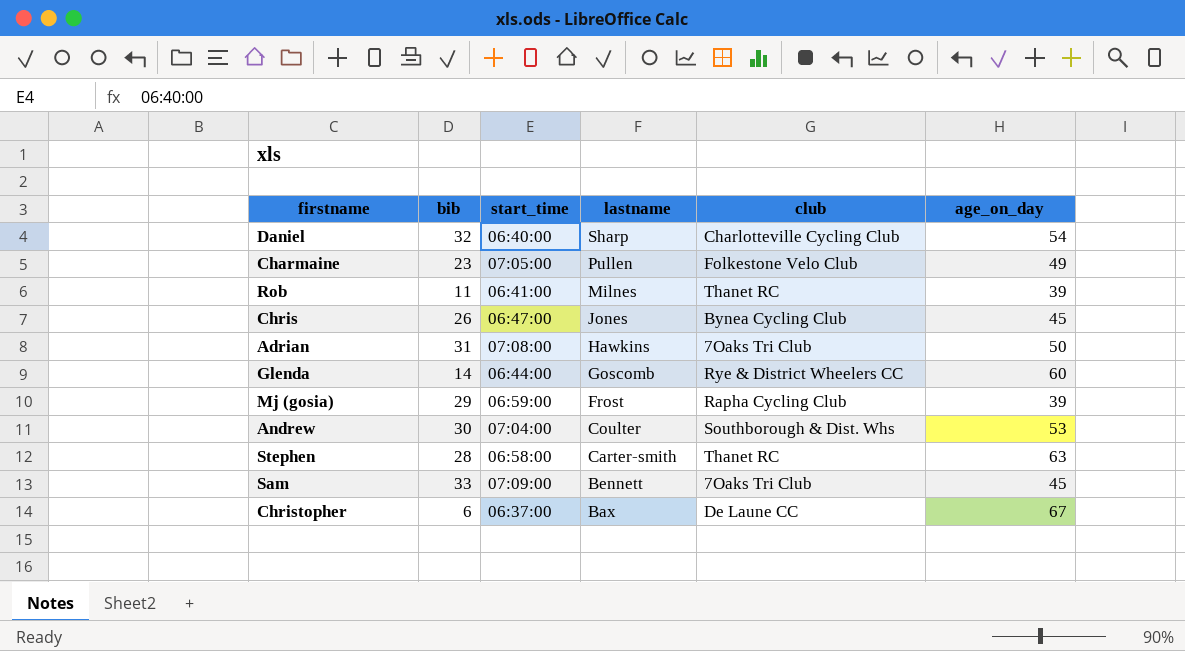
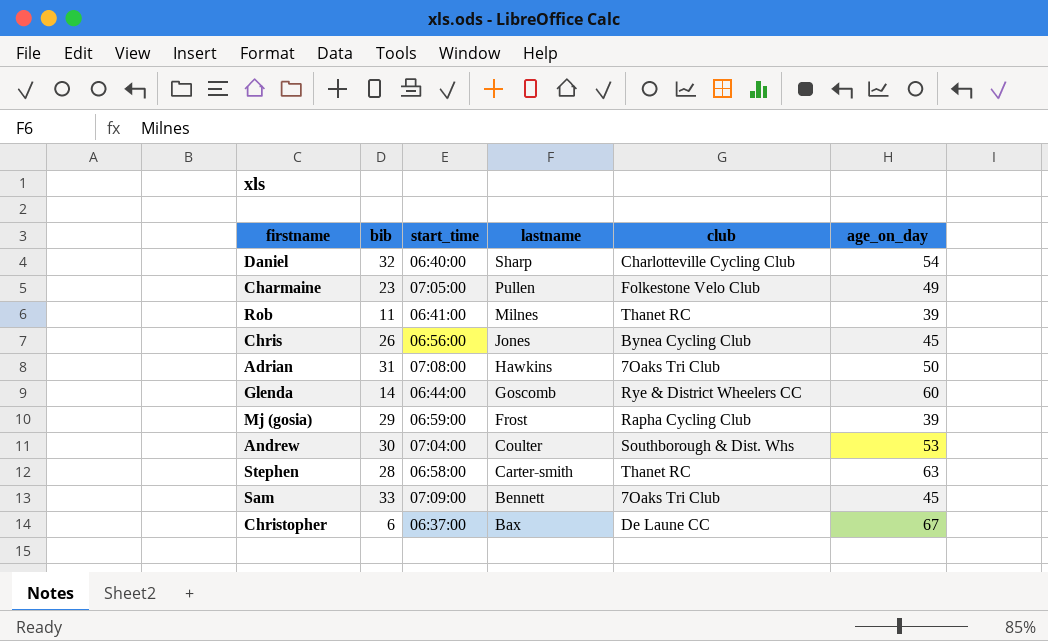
Chris | start_time: 06:47:00 -> 06:56:00

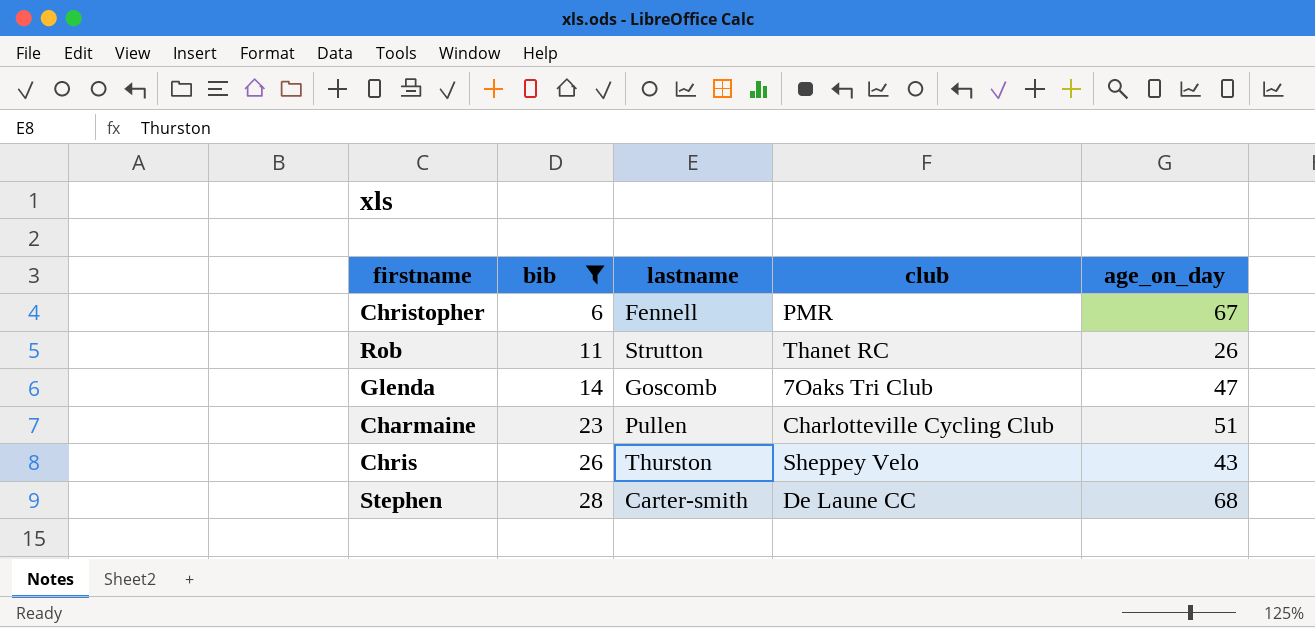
filter: none -> bib <= 28
row order: lastname descending -> bib ascending
column start_time | position: 3 -> none
Christopher | lastname: Bax -> Fennell
Christopher | club: De Laune CC -> PMR
Rob | lastname: Milnes -> Strutton
Rob | age_on_day: 39 -> 26
Glenda | club: Rye & District Wheelers CC -> 7Oaks Tri Club
Glenda | age_on_day: 60 -> 47
Charmaine | club: Folkestone Velo Club -> Charlotteville Cycling Club
Charmaine | age_on_day: 49 -> 51
Chris | lastname: Jones -> Thurston
Chris | club: Bynea Cycling Club -> Sheppey Velo
Chris | age_on_day: 45 -> 43
Stephen | club: Thanet RC -> De Laune CC
Stephen | age_on_day: 63 -> 68

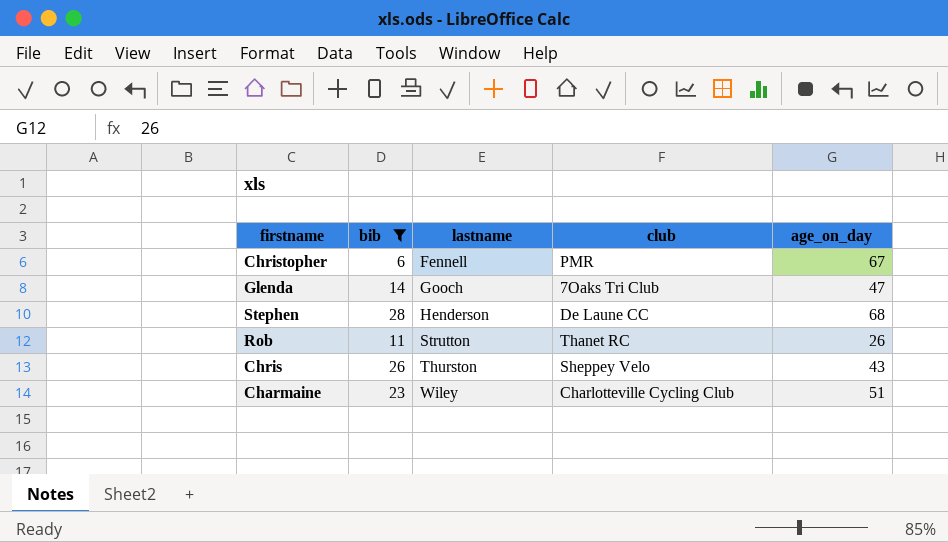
row order: bib ascending -> lastname ascending
Glenda | lastname: Goscomb -> Gooch
Stephen | lastname: Carter-smith -> Henderson
Charmaine | lastname: Pullen -> Wiley

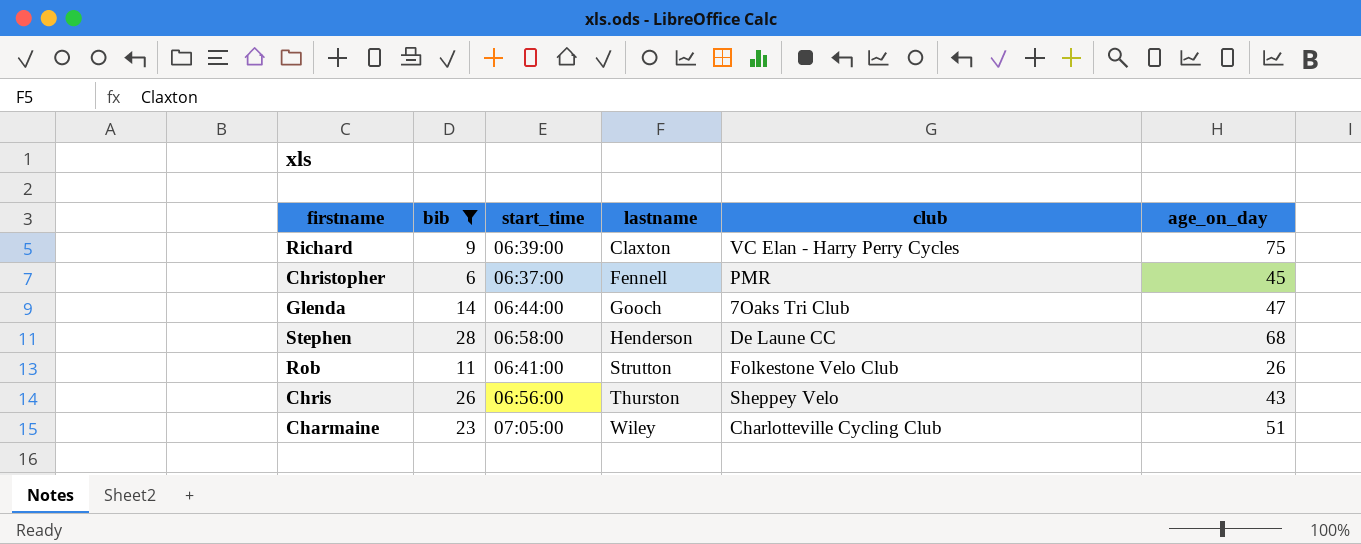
column start_time | position: none -> 3
row Richard: none -> 9 | 06:39:00 | Claxton | VC Elan - Harry Perry Cycles | 75
Christopher | age_on_day: 67 -> 45
Rob | club: Thanet RC -> Folkestone Velo Club

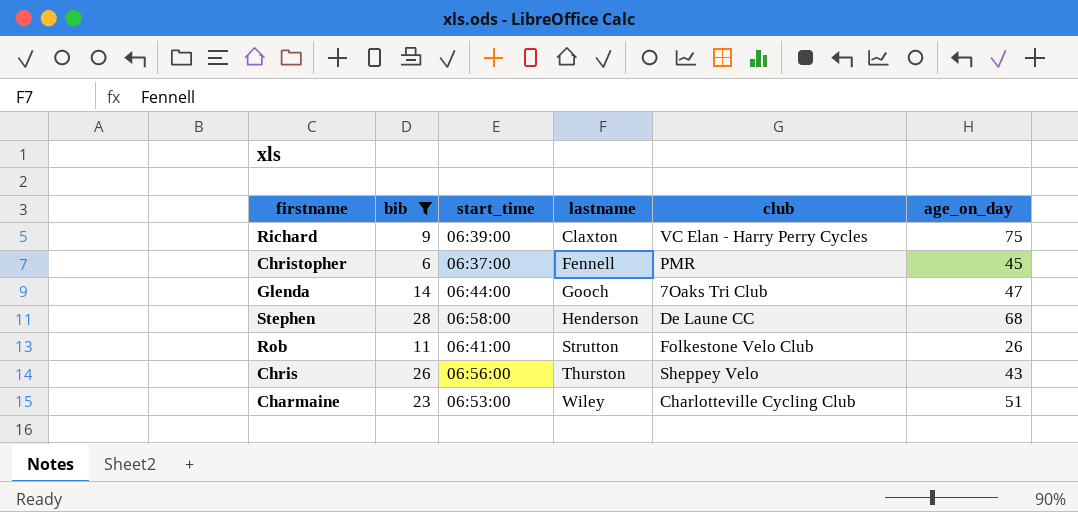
Charmaine | start_time: 07:05:00 -> 06:53:00

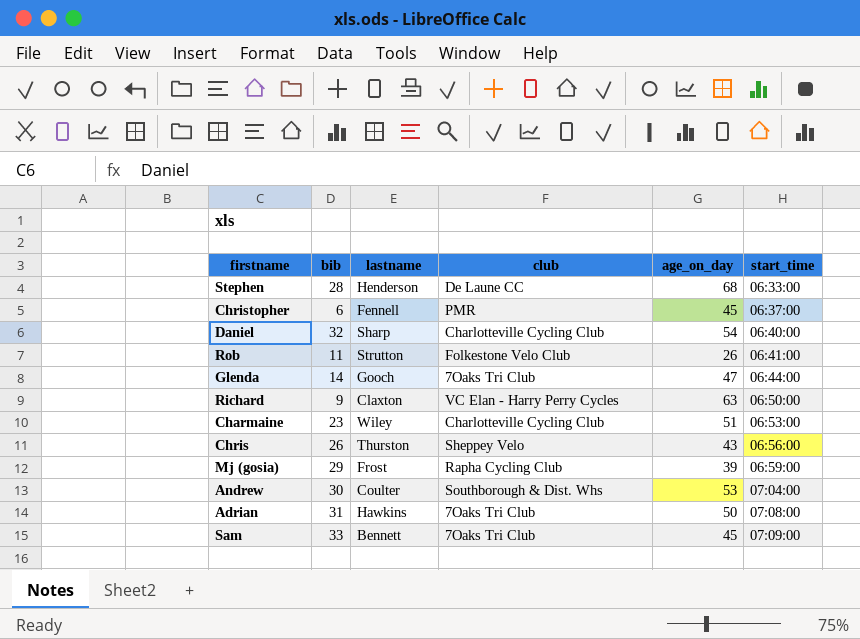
filter: bib <= 28 -> none
row order: lastname ascending -> start_time ascending
column start_time | position: 3 -> 6
Stephen | start_time: 06:58:00 -> 06:33:00
Richard | age_on_day: 75 -> 63
Richard | start_time: 06:39:00 -> 06:50:00

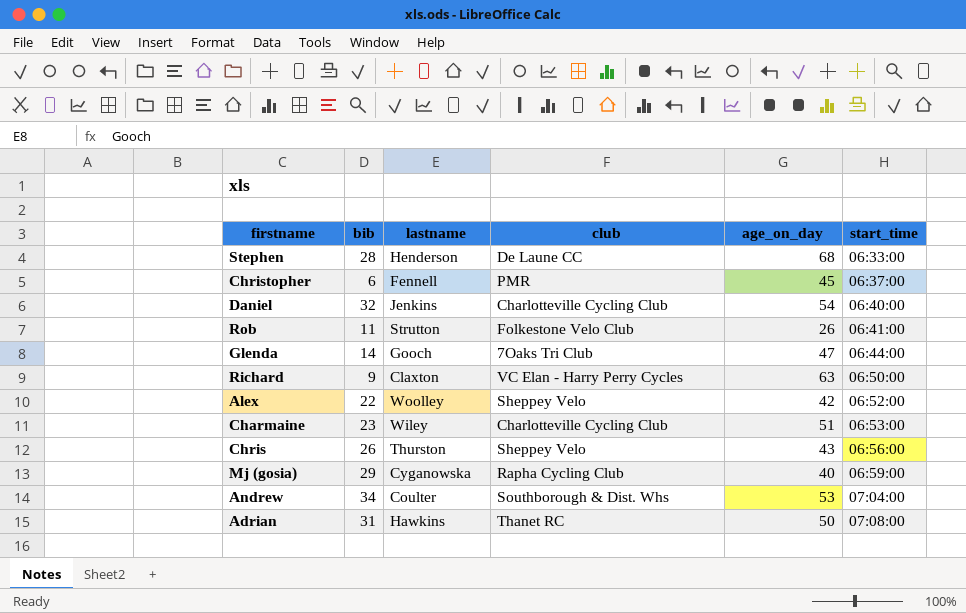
row Sam: 33 | Bennett | 7Oaks Tri Club | 45 | 07:09:00 -> none
Daniel | lastname: Sharp -> Jenkins
row Alex: none -> 22 | Woolley | Sheppey Velo | 42 | 06:52:00
Mj (gosia) | lastname: Frost -> Cyganowska
Mj (gosia) | age_on_day: 39 -> 40
Andrew | bib: 30 -> 34
Adrian | club: 7Oaks Tri Club -> Thanet RC

